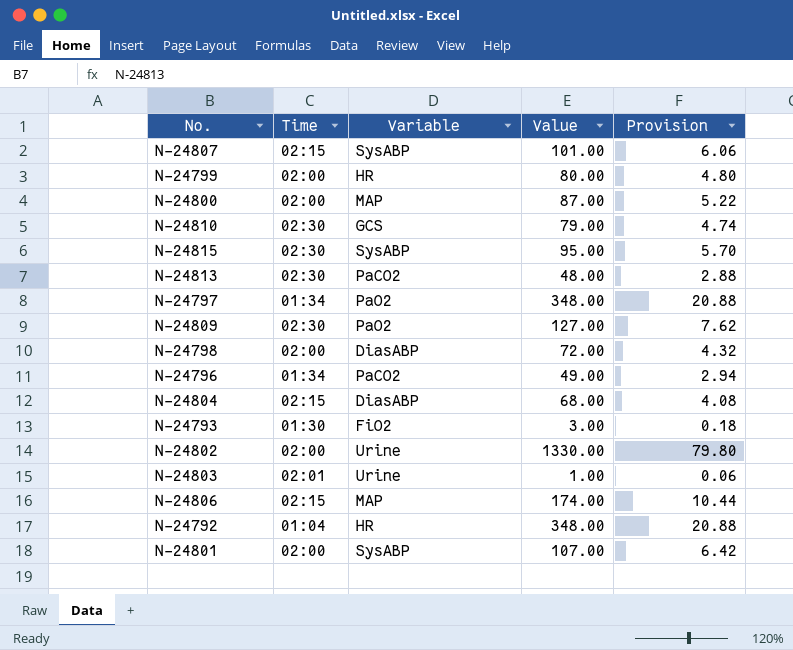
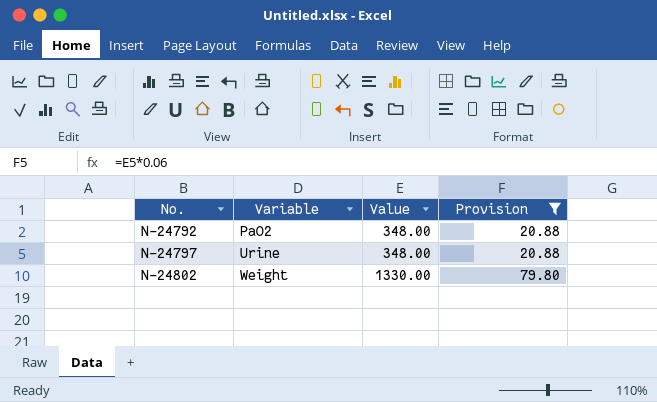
filter: none -> Provision >= 20.88
row order: none -> No. ascending
column Time | position: 2 -> none
N-24792 | Variable: HR -> PaO2
N-24797 | Variable: PaO2 -> Urine
N-24802 | Variable: Urine -> Weight

